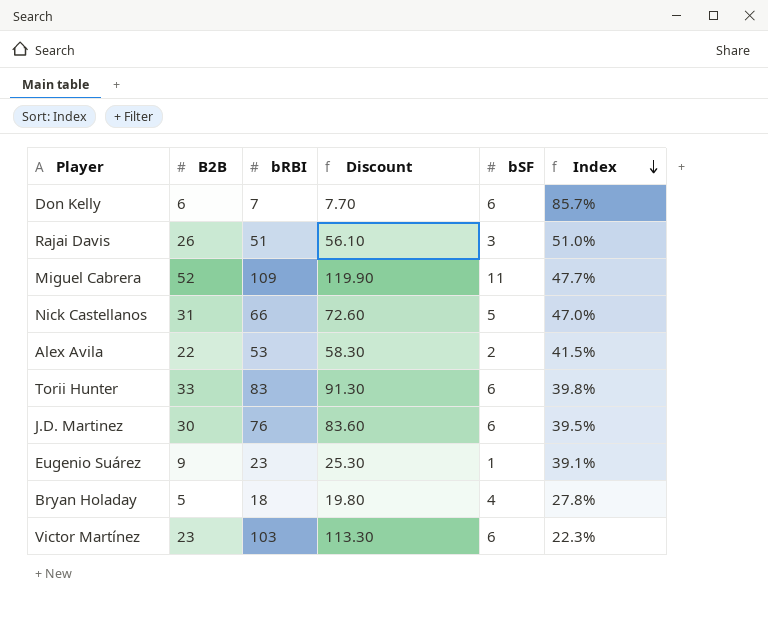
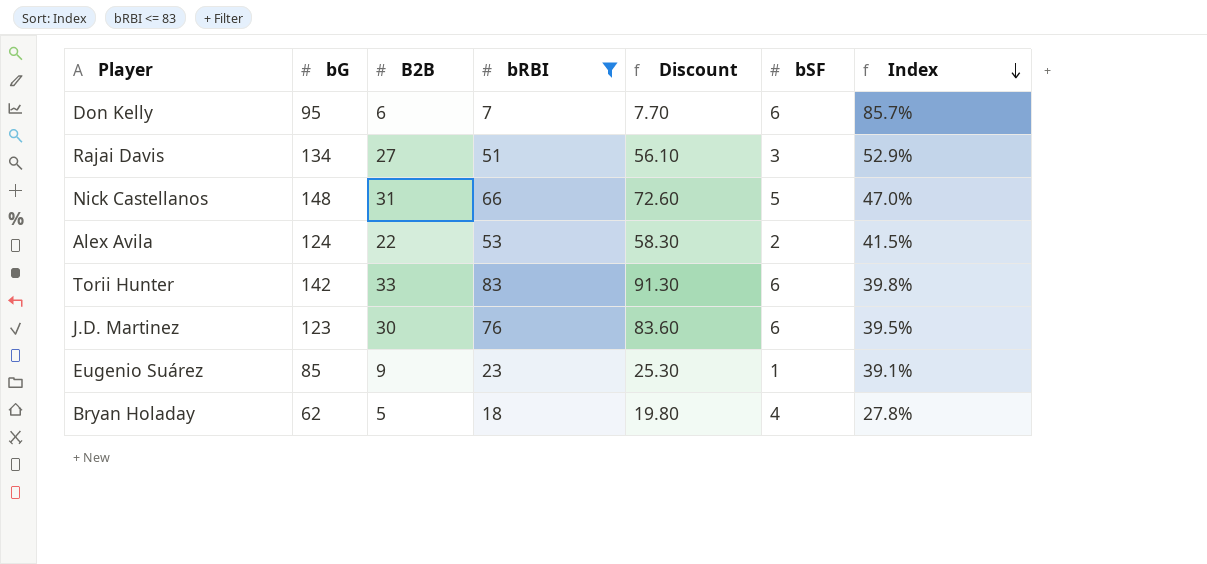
filter: none -> bRBI <= 83
column bG | position: none -> 2
Rajai Davis | B2B: 26 -> 27
Rajai Davis | Index: 51.0% -> 52.9%

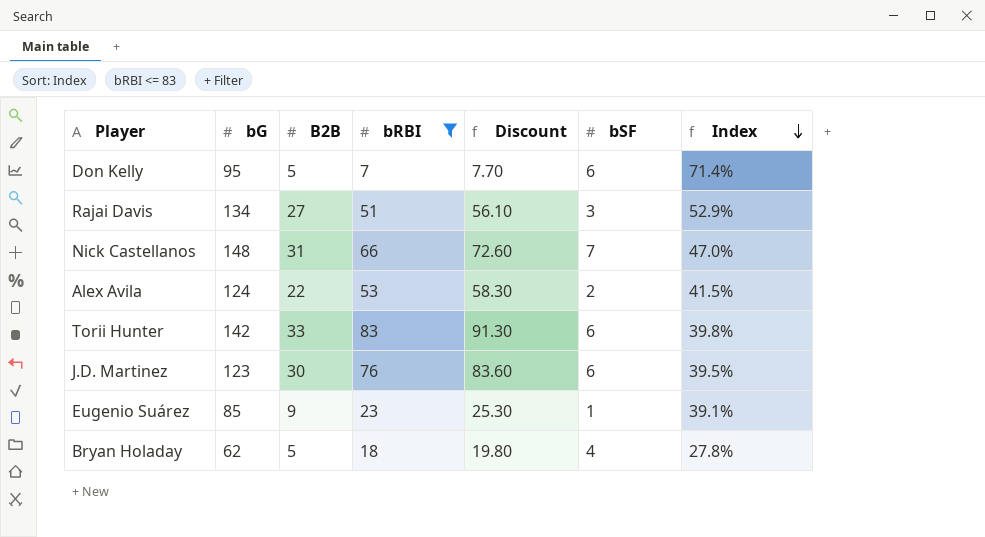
Don Kelly | B2B: 6 -> 5
Don Kelly | Index: 85.7% -> 71.4%
Nick Castellanos | bSF: 5 -> 7

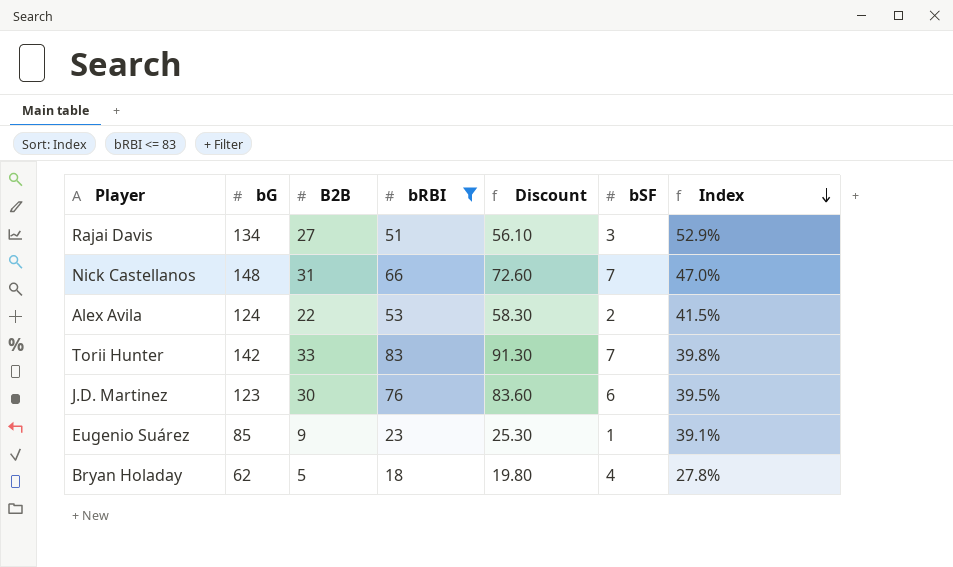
row Don Kelly: 95 | 5 | 7 | 7.70 | 6 | 71.4% -> none
Torii Hunter | bSF: 6 -> 7

